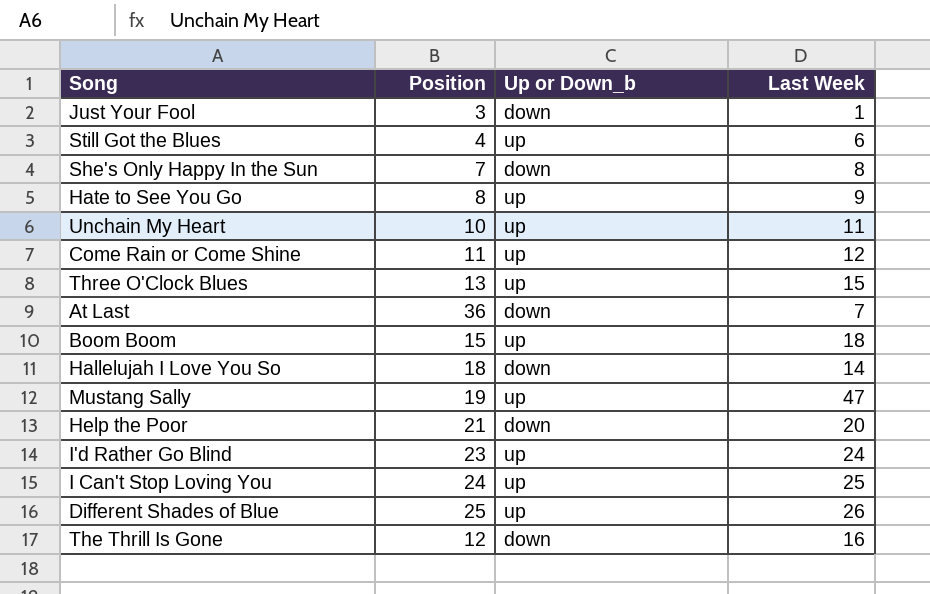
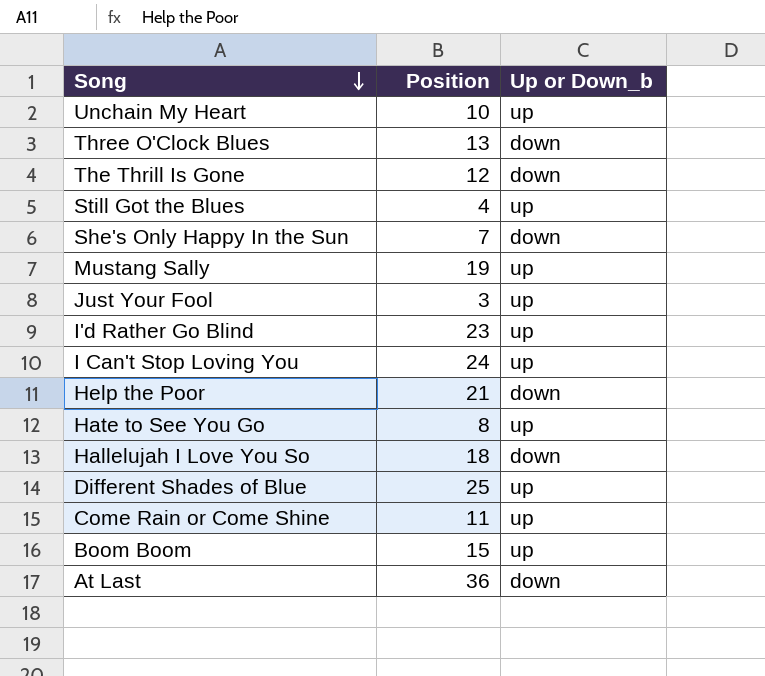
row order: none -> Song descending
column Last Week | position: 4 -> none
Three O'Clock Blues | Up or Down_b: up -> down
Just Your Fool | Up or Down_b: down -> up

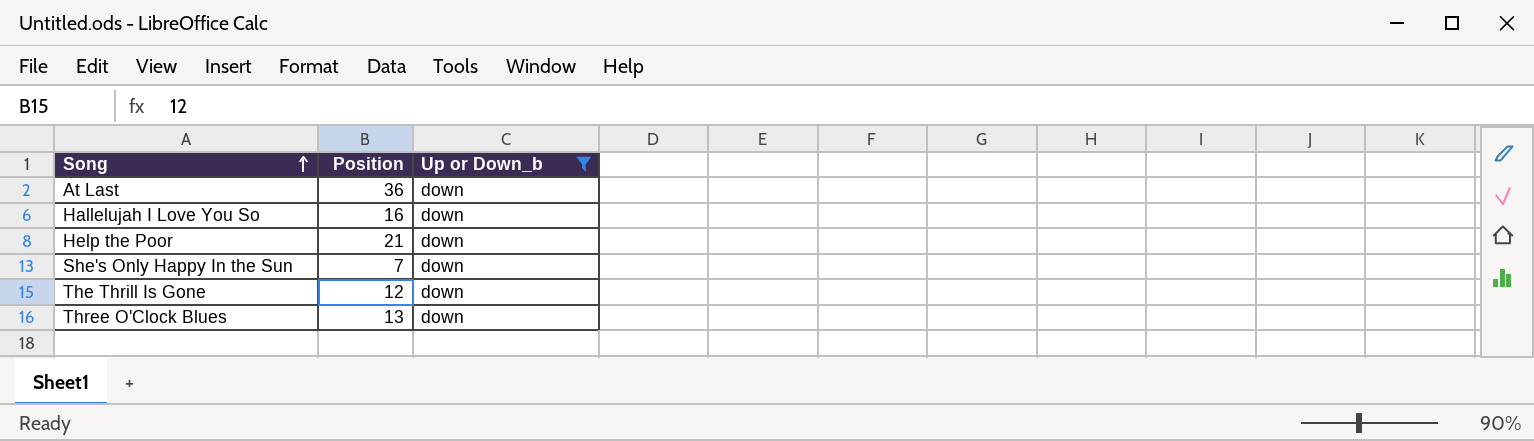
filter: none -> Up or Down_b = down
row order: Song descending -> Song ascending
Hallelujah I Love You So | Position: 18 -> 16

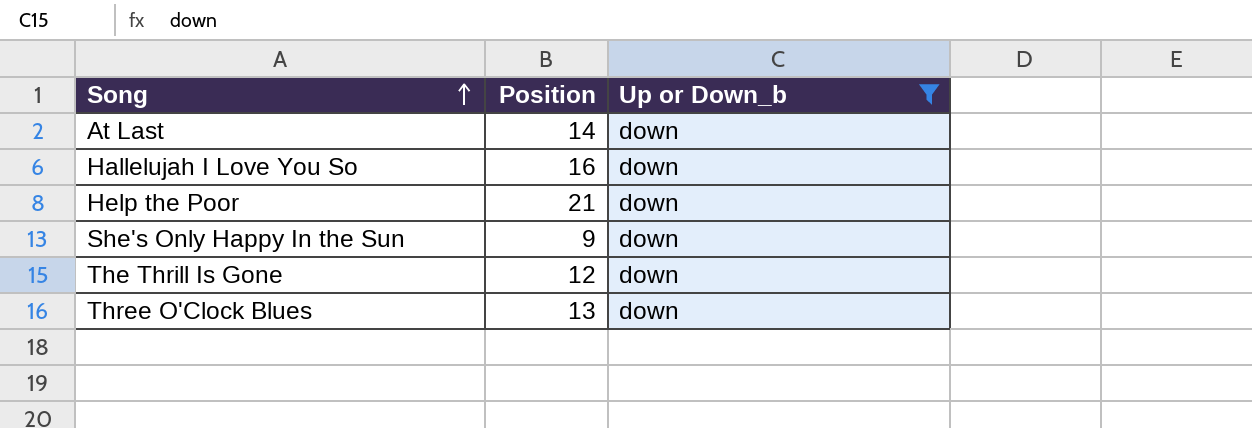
At Last | Position: 36 -> 14
She's Only Happy In the Sun | Position: 7 -> 9

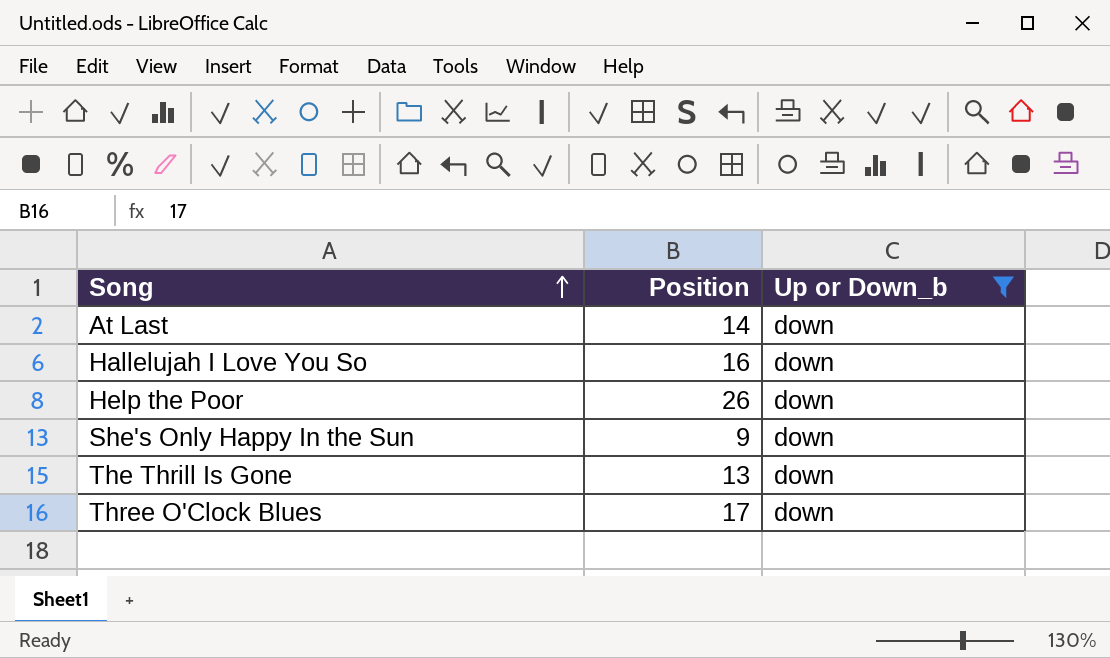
Help the Poor | Position: 21 -> 26
The Thrill Is Gone | Position: 12 -> 13
Three O'Clock Blues | Position: 13 -> 17

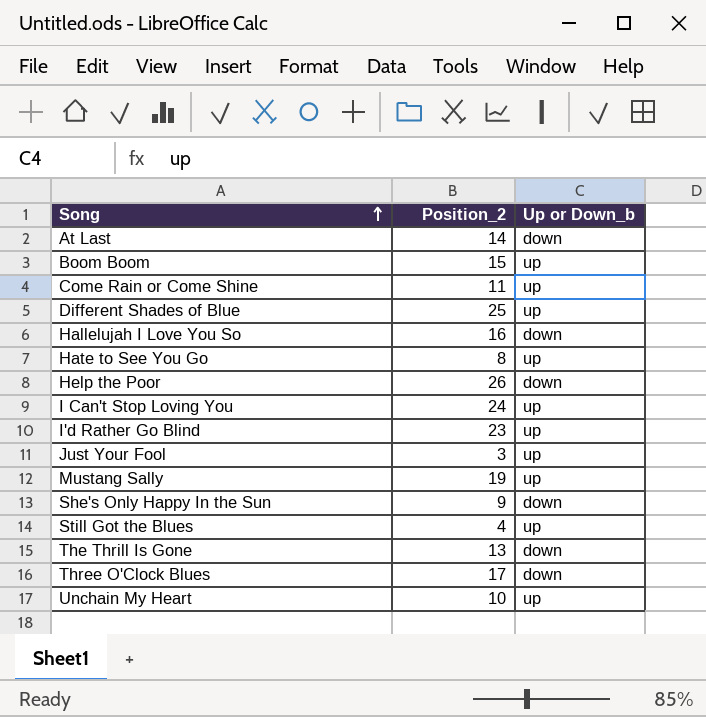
filter: Up or Down_b = down -> none
column name: Position -> Position_2

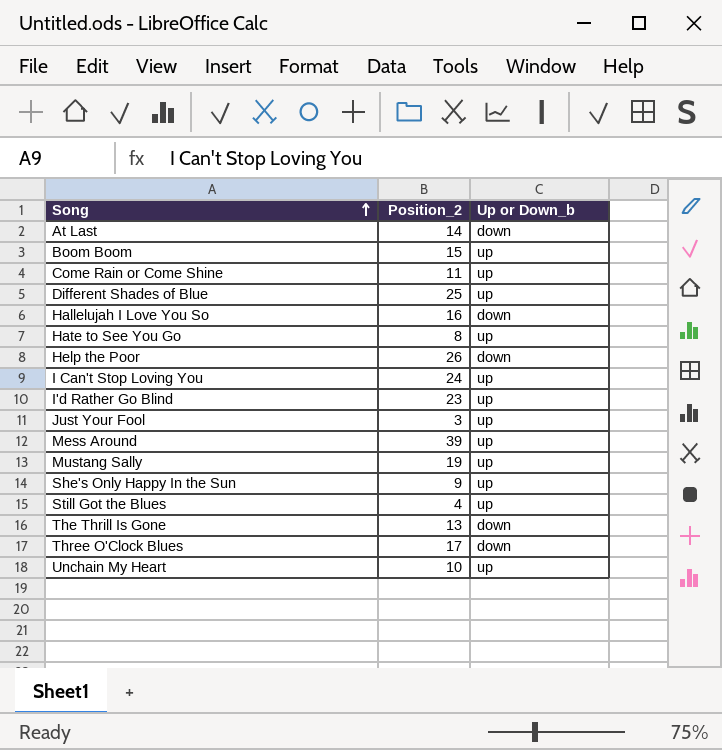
row Mess Around: none -> 39 | up
She's Only Happy In the Sun | Up or Down_b: down -> up

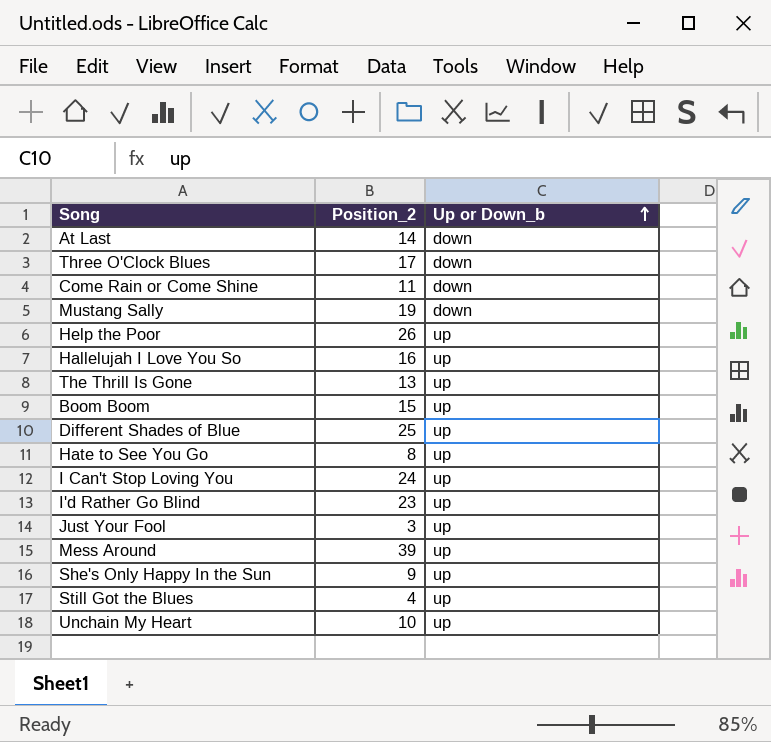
row order: Song ascending -> Up or Down_b ascending
Come Rain or Come Shine | Up or Down_b: up -> down
Mustang Sally | Up or Down_b: up -> down
Help the Poor | Up or Down_b: down -> up
Hallelujah I Love You So | Up or Down_b: down -> up
The Thrill Is Gone | Up or Down_b: down -> up

